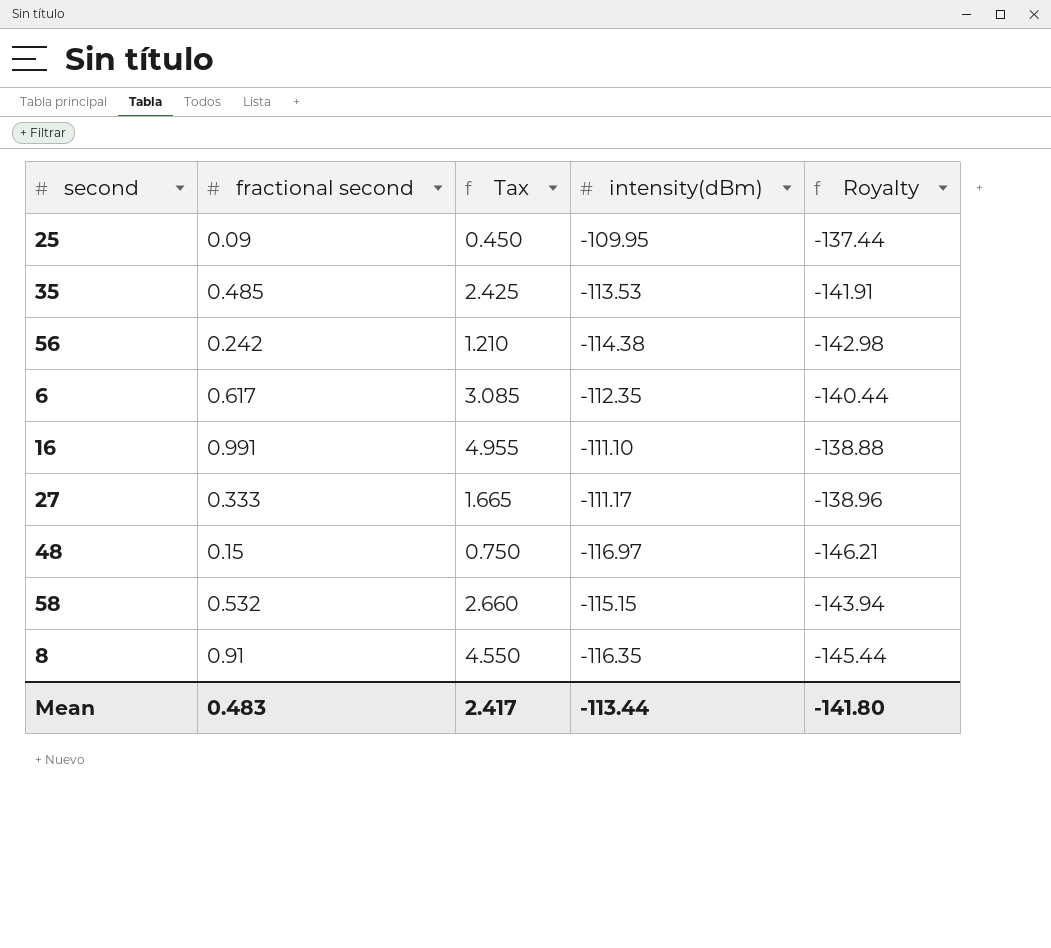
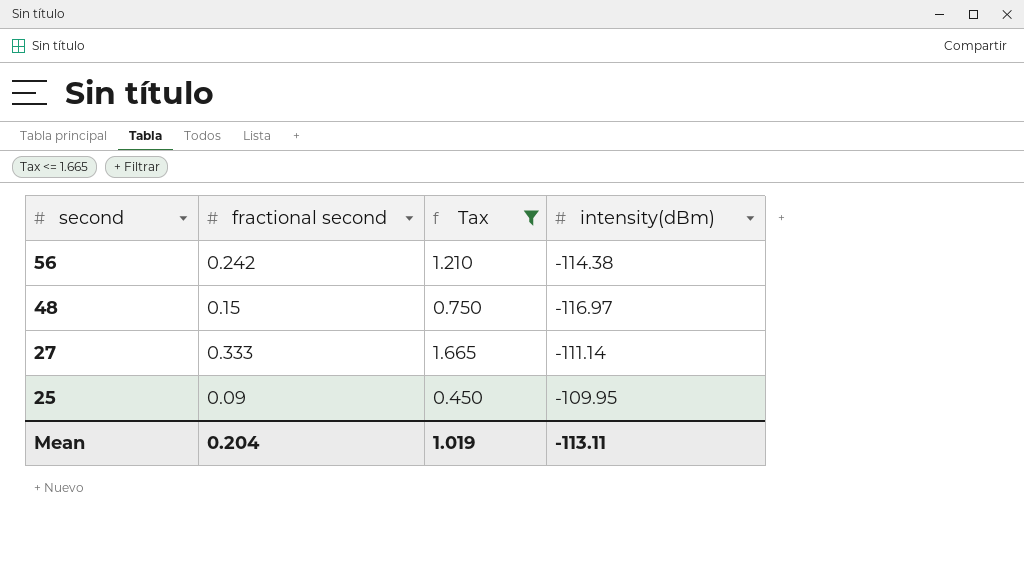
filter: none -> Tax <= 1.665
row order: none -> second descending
column Royalty | formula: [intensity(dBm)] * 1.25 -> none
27 | intensity(dBm): -111.17 -> -111.14
Mean | fractional second: 0.483 -> 0.204
Mean | Tax: 2.417 -> 1.019
Mean | intensity(dBm): -113.44 -> -113.11

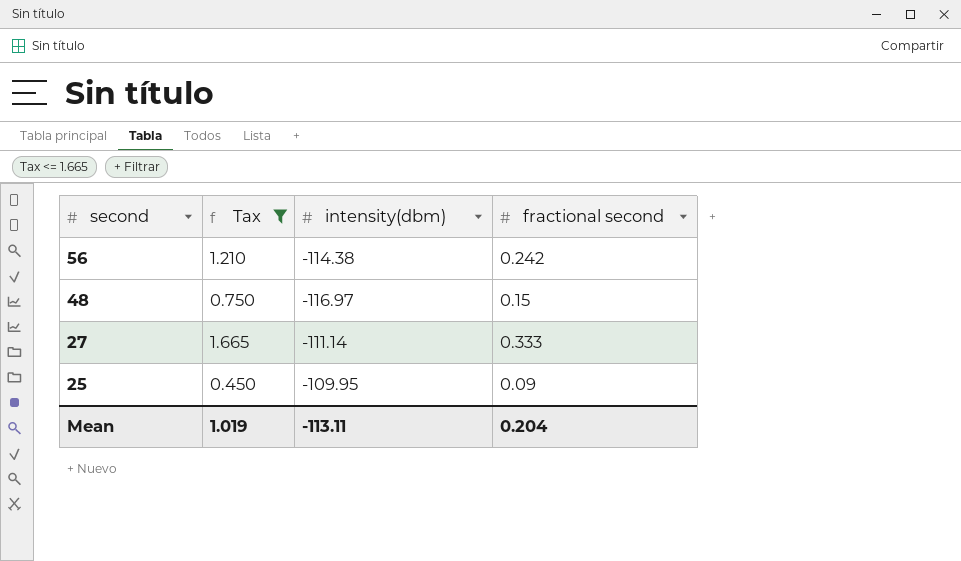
column name: intensity(dBm) -> intensity(dbm)
column fractional second | position: 2 -> 4

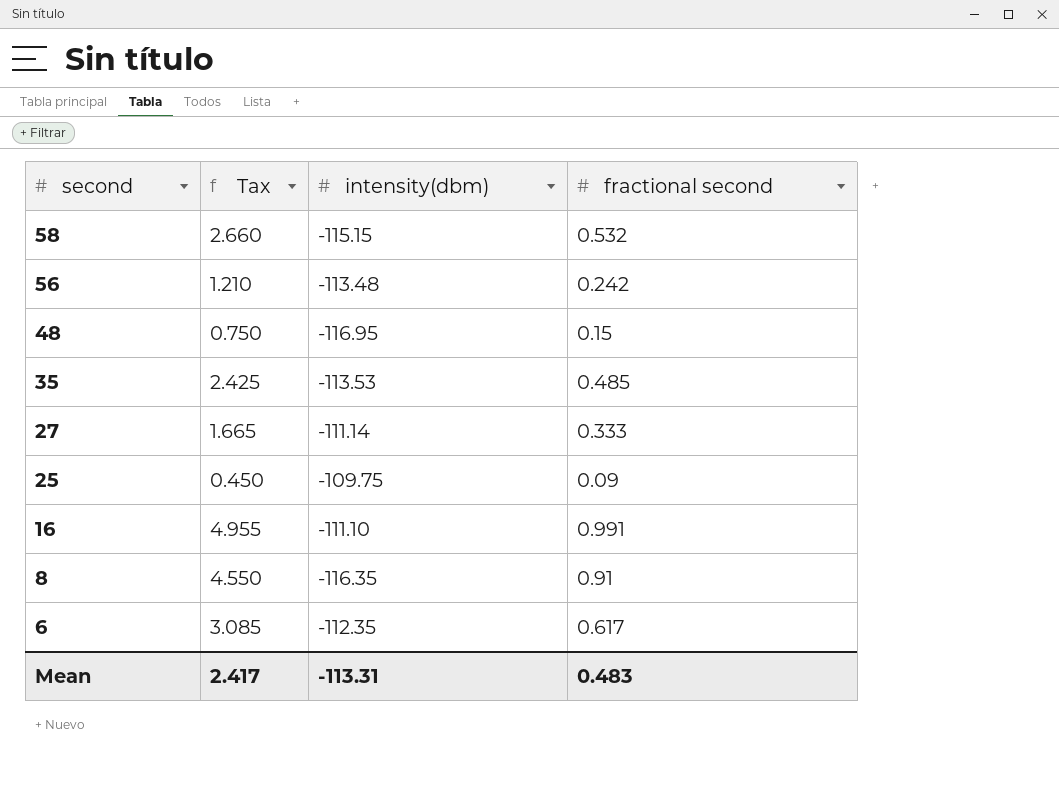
filter: Tax <= 1.665 -> none
56 | intensity(dbm): -114.38 -> -113.48
48 | intensity(dbm): -116.97 -> -116.95
25 | intensity(dbm): -109.95 -> -109.75
Mean | Tax: 1.019 -> 2.417
Mean | intensity(dbm): -113.11 -> -113.31
Mean | fractional second: 0.204 -> 0.483

